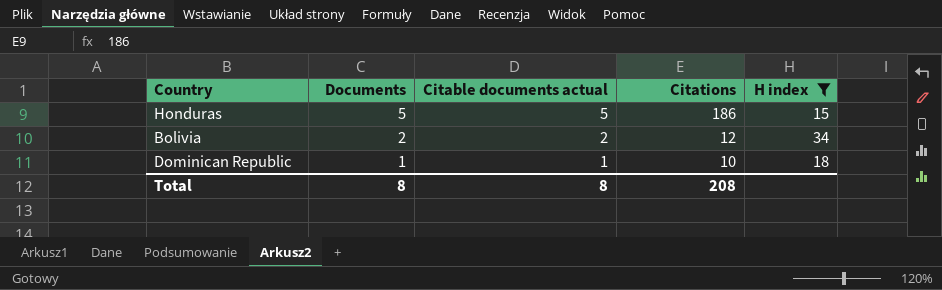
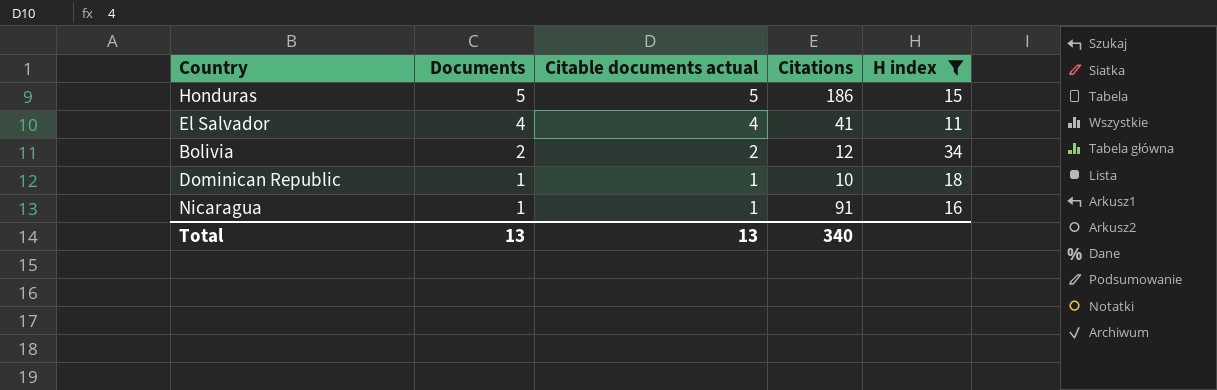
row El Salvador: none -> 4 | 4 | 41 | 11
row Nicaragua: none -> 1 | 1 | 91 | 16
Total | Documents: 8 -> 13
Total | Citable documents actual: 8 -> 13
Total | Citations: 208 -> 340

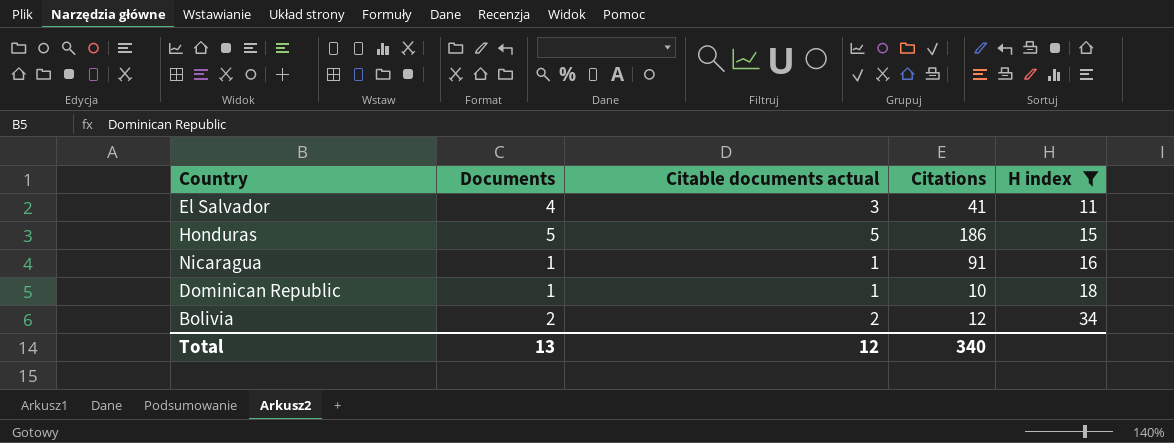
row order: Documents descending -> H index ascending
El Salvador | Citable documents actual: 4 -> 3
Total | Citable documents actual: 13 -> 12

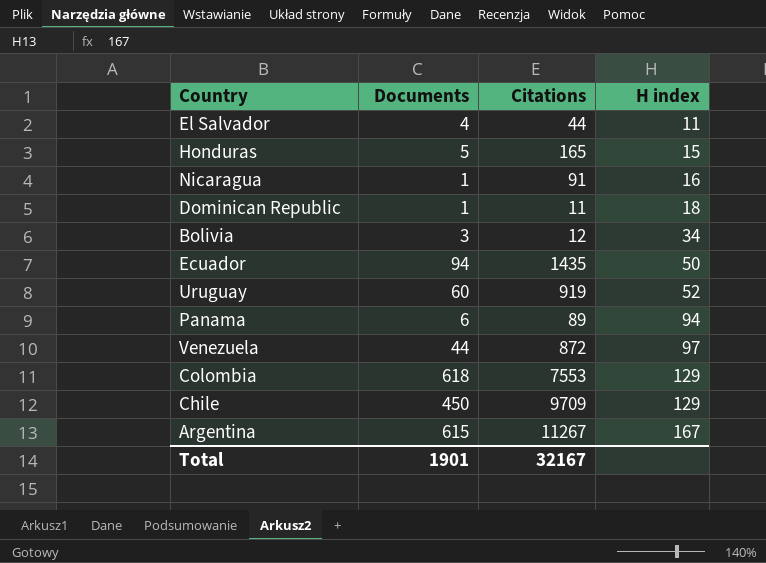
filter: H index <= 34 -> none
column Citable documents actual | position: 3 -> none
El Salvador | Citations: 41 -> 44
Honduras | Citations: 186 -> 165
Dominican Republic | Citations: 10 -> 11
Bolivia | Documents: 2 -> 3
Total | Documents: 13 -> 1901
Total | Citations: 340 -> 32167

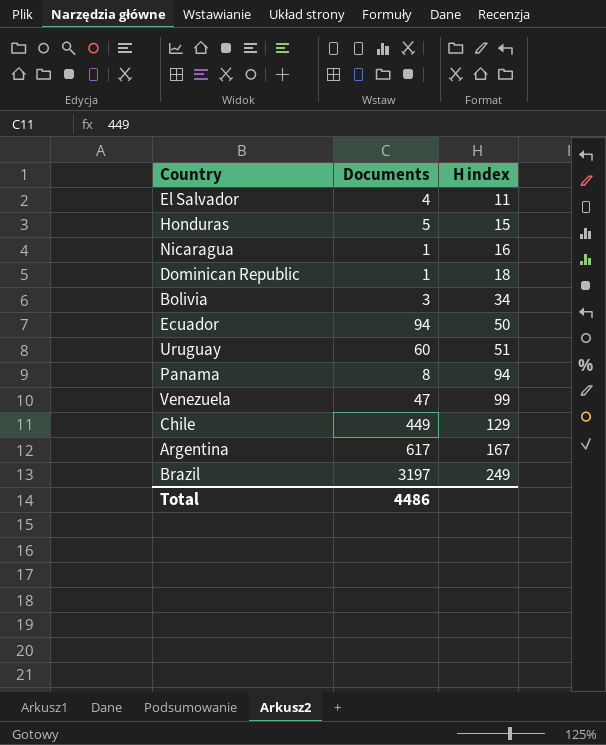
column Citations | position: 3 -> none
row Colombia: 618 | 7553 | 129 -> none
Uruguay | H index: 52 -> 51
Panama | Documents: 6 -> 8
Venezuela | Documents: 44 -> 47
Venezuela | H index: 97 -> 99
Chile | Documents: 450 -> 449
Argentina | Documents: 615 -> 617
row Brazil: none -> 3197 | 249
Total | Documents: 1901 -> 4486

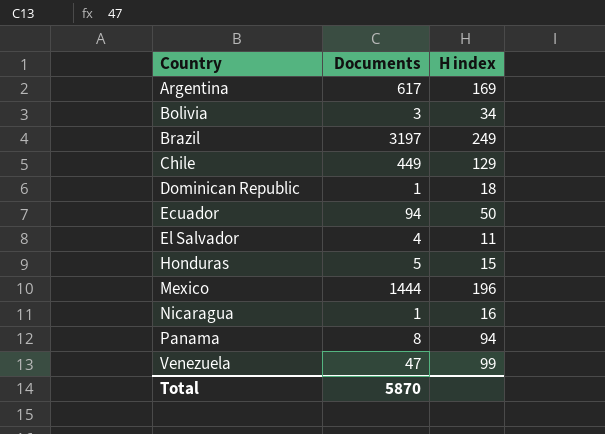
row order: H index ascending -> Country ascending
row Uruguay: 60 | 51 -> none
Argentina | H index: 167 -> 169
row Mexico: none -> 1444 | 196
Total | Documents: 4486 -> 5870

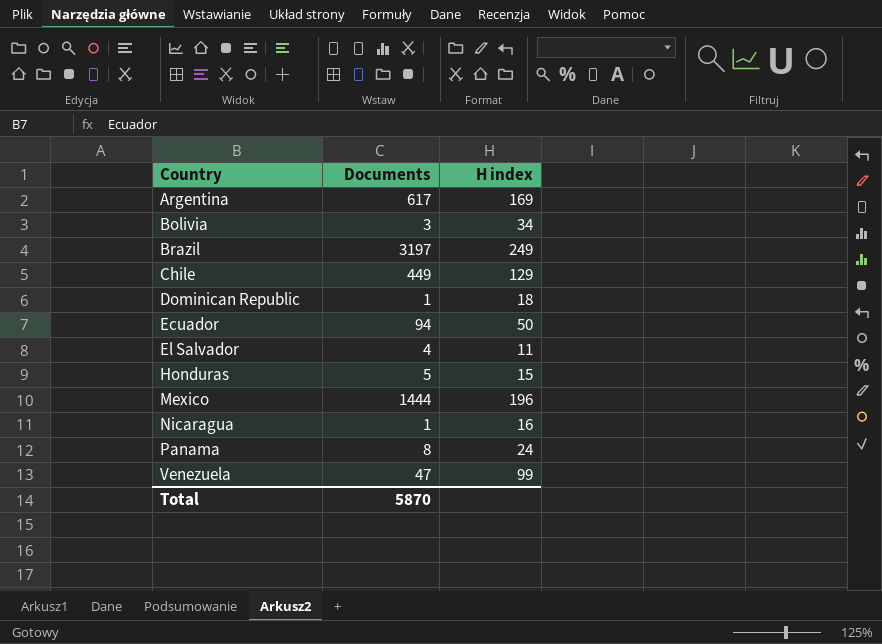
Panama | H index: 94 -> 24

